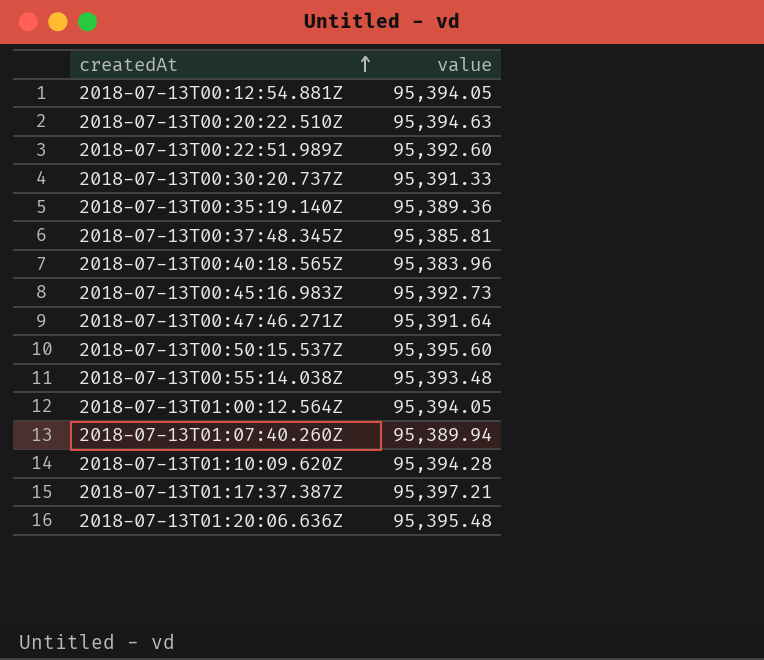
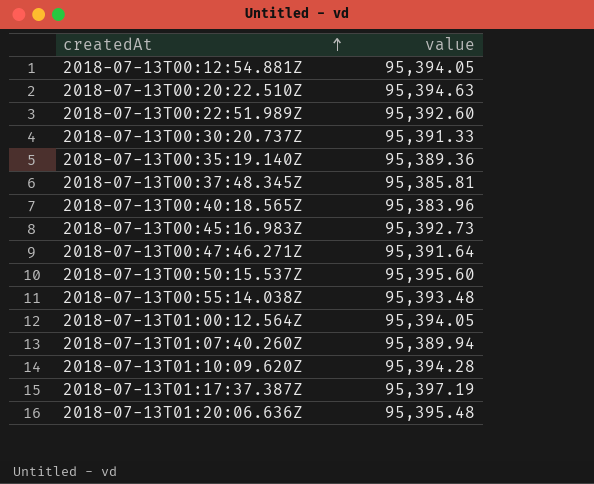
2018-07-13T01:17:37.387Z | value: 95,397.21 -> 95,397.19

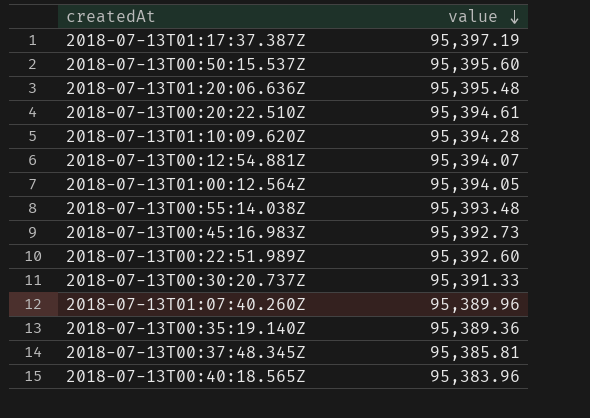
row order: createdAt ascending -> value descending
row 2018-07-13T00:47:46.271Z: 95,391.64 -> none
2018-07-13T00:20:22.510Z | value: 95,394.63 -> 95,394.61
2018-07-13T00:12:54.881Z | value: 95,394.05 -> 95,394.07
2018-07-13T01:07:40.260Z | value: 95,389.94 -> 95,389.96

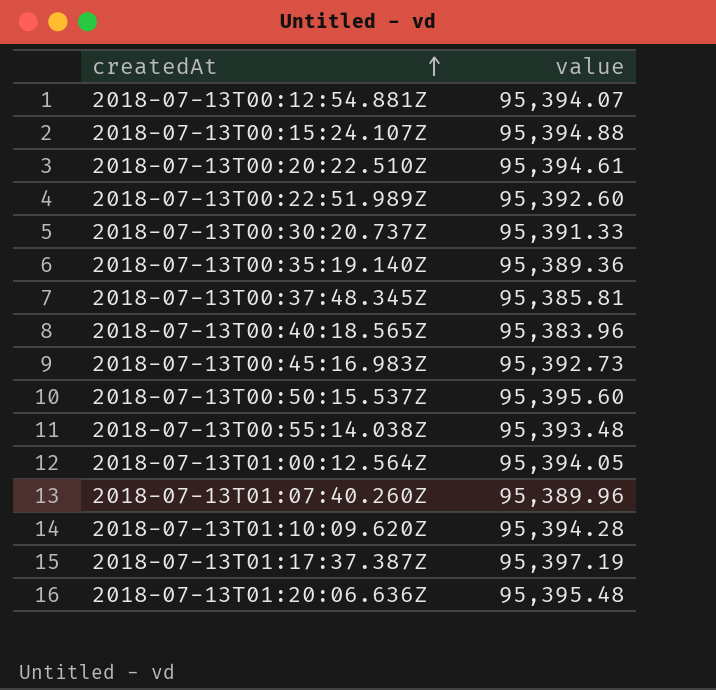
row order: value descending -> createdAt ascending
row 2018-07-13T00:15:24.107Z: none -> 95,394.88

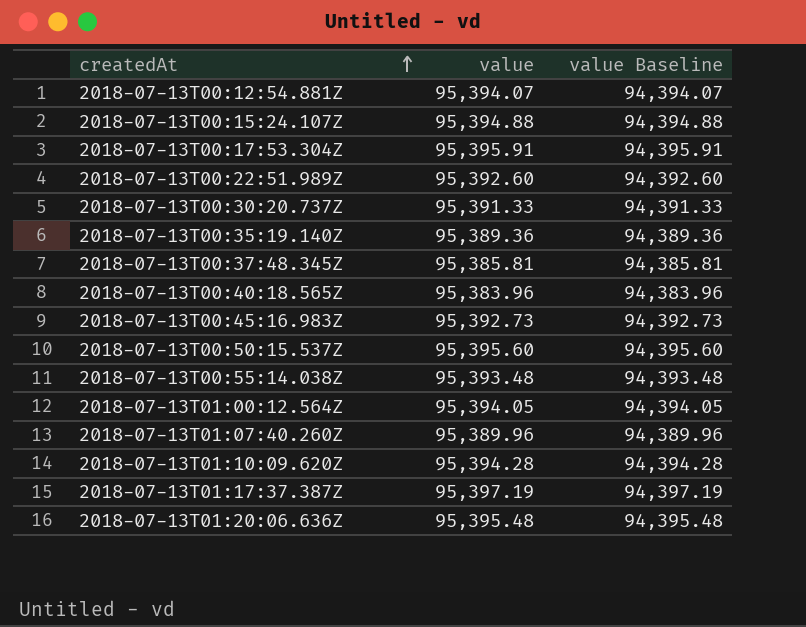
column value Baseline | formula: none -> [value] - 1000
row 2018-07-13T00:20:22.510Z: 95,394.61 -> none
row 2018-07-13T00:17:53.304Z: none -> 95,395.91 | 94,395.91

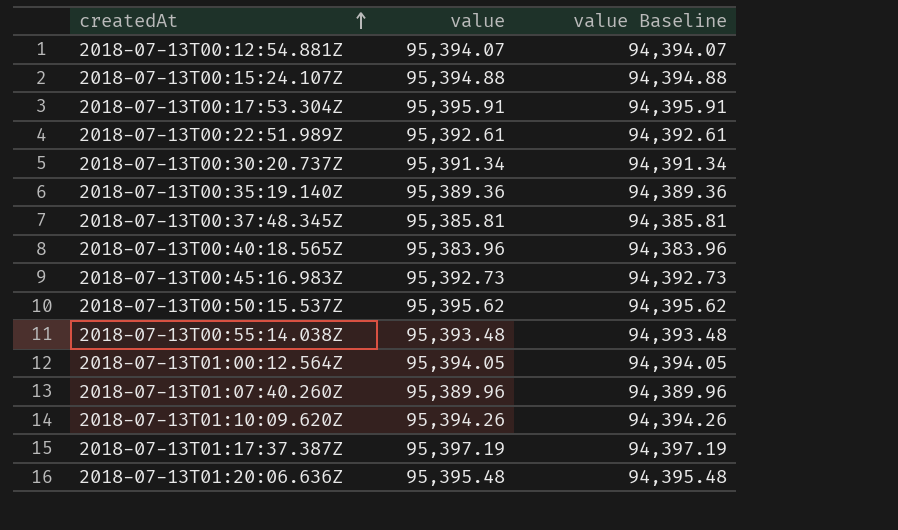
2018-07-13T00:22:51.989Z | value: 95,392.60 -> 95,392.61
2018-07-13T00:22:51.989Z | value Baseline: 94,392.60 -> 94,392.61
2018-07-13T00:30:20.737Z | value: 95,391.33 -> 95,391.34
2018-07-13T00:30:20.737Z | value Baseline: 94,391.33 -> 94,391.34
2018-07-13T00:50:15.537Z | value: 95,395.60 -> 95,395.62
2018-07-13T00:50:15.537Z | value Baseline: 94,395.60 -> 94,395.62
2018-07-13T01:10:09.620Z | value: 95,394.28 -> 95,394.26
2018-07-13T01:10:09.620Z | value Baseline: 94,394.28 -> 94,394.26

